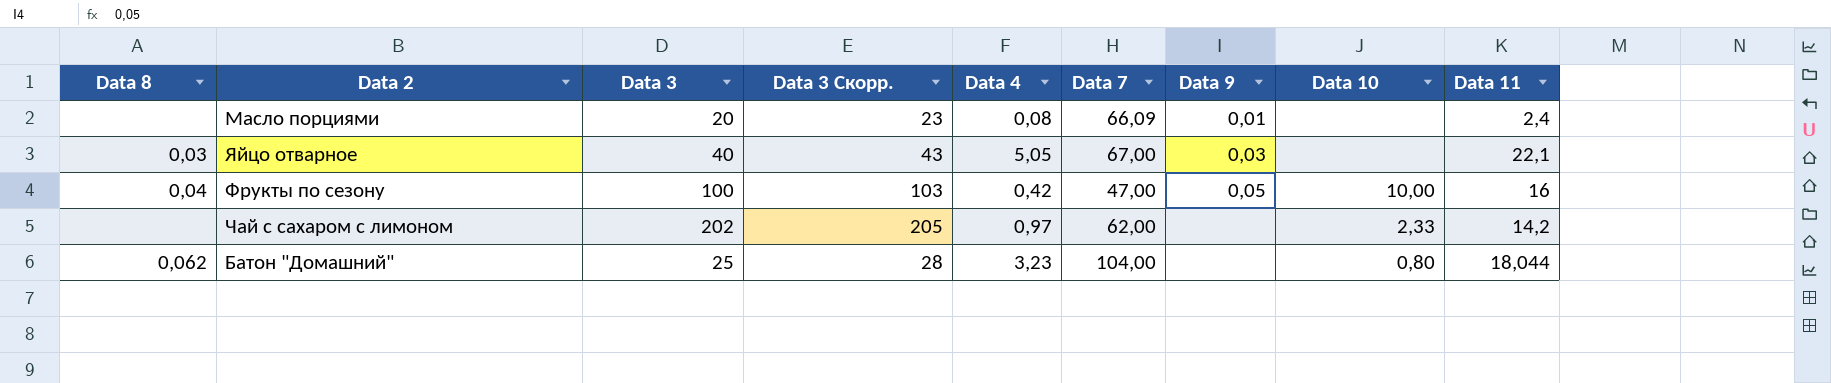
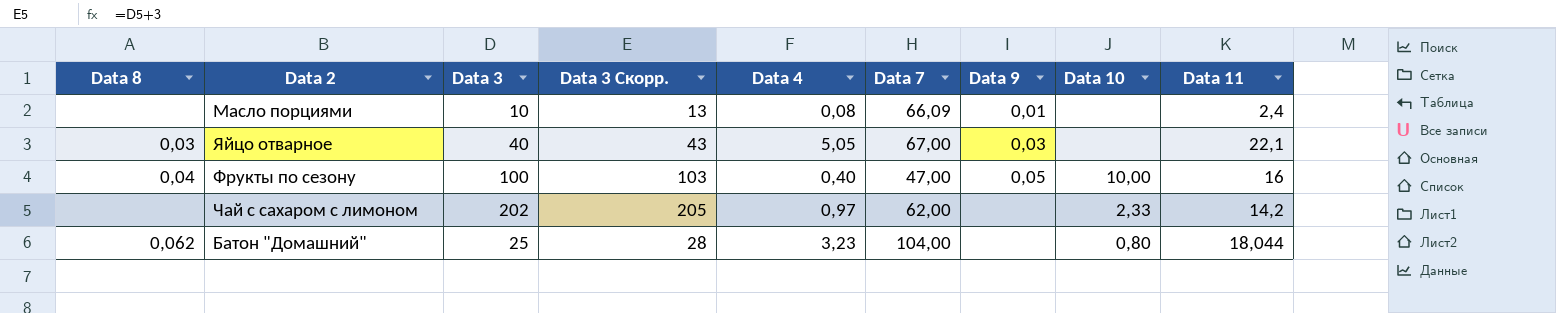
Масло порциями | Data 3: 20 -> 10
Масло порциями | Data 3 Скорр.: 23 -> 13
Фрукты по сезону | Data 4: 0,42 -> 0,40

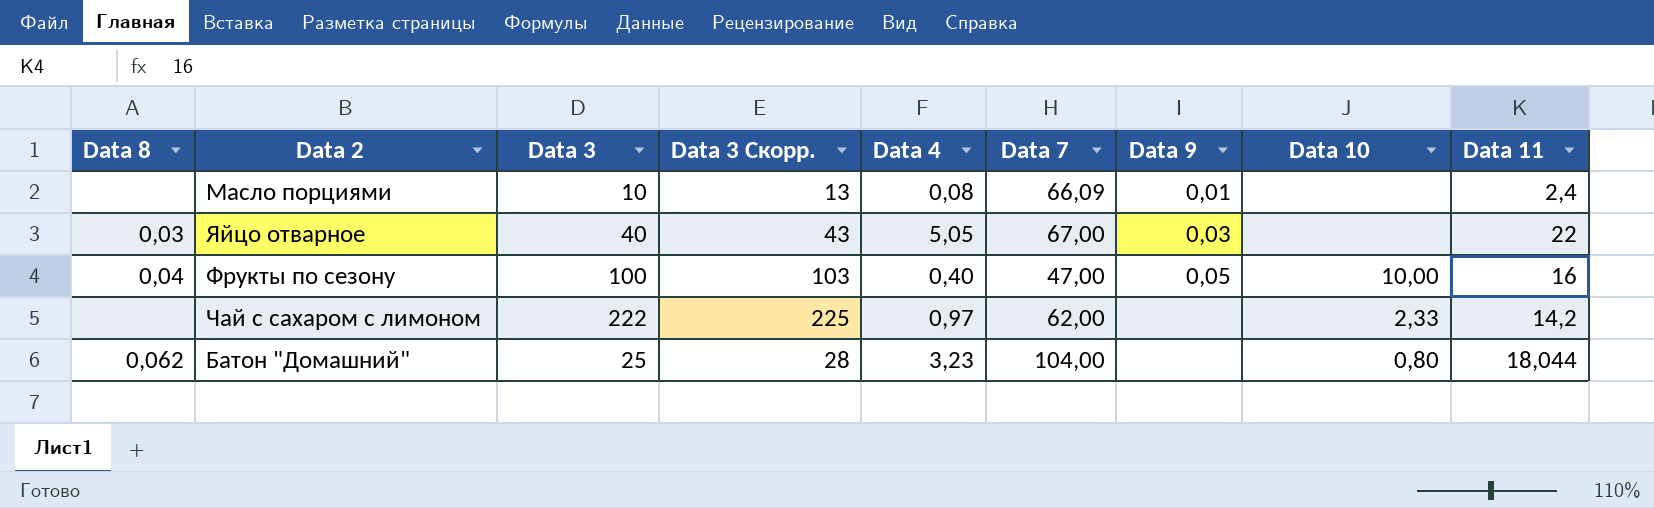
Яйцо отварное | Data 11: 22,1 -> 22
Чай с сахаром с лимоном | Data 3: 202 -> 222
Чай с сахаром с лимоном | Data 3 Скорр.: 205 -> 225

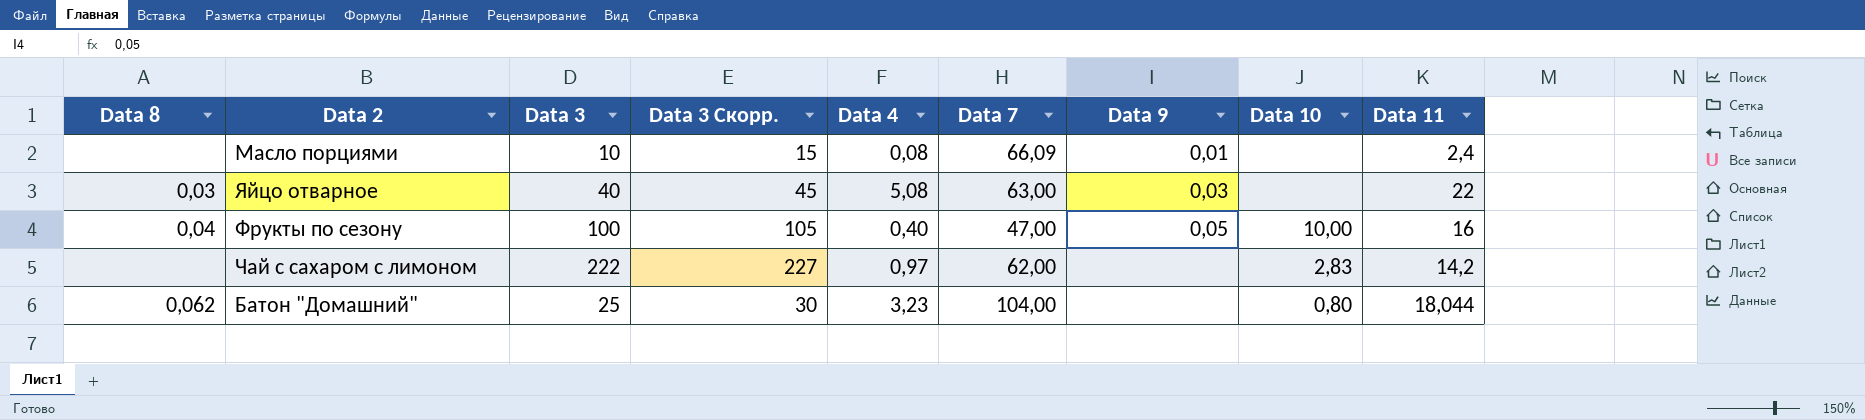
column Data 3 Скорр. | formula: [Data 3] + 3 -> [Data 3] + 5
Яйцо отварное | Data 4: 5,05 -> 5,08
Яйцо отварное | Data 7: 67,00 -> 63,00
Чай с сахаром с лимоном | Data 10: 2,33 -> 2,83

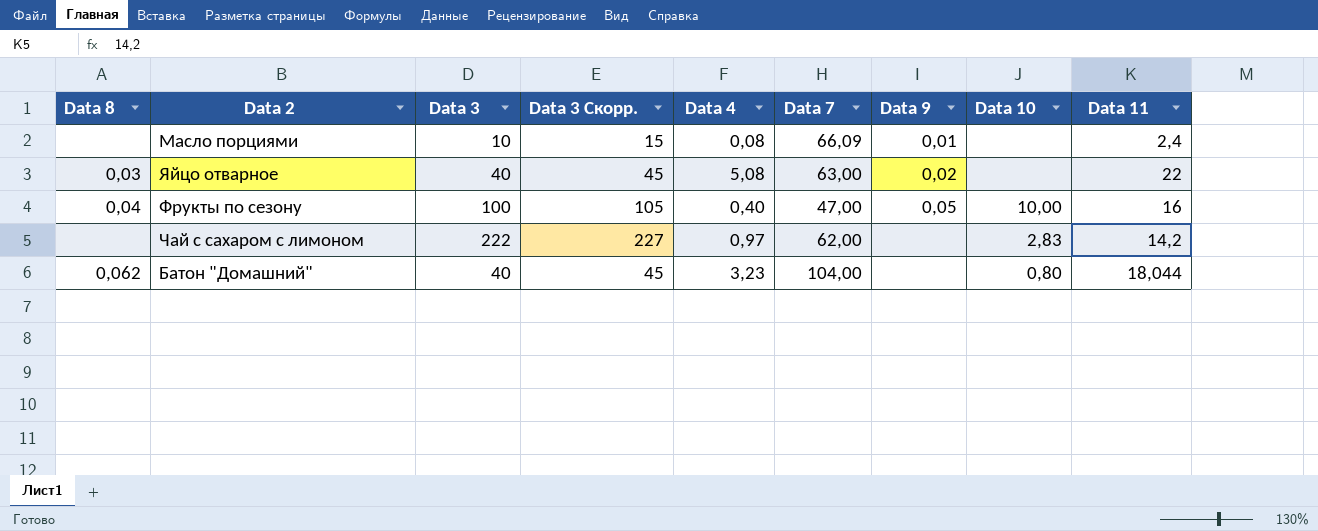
Яйцо отварное | Data 9: 0,03 -> 0,02
Батон "Домашний" | Data 3: 25 -> 40
Батон "Домашний" | Data 3 Скорр.: 30 -> 45

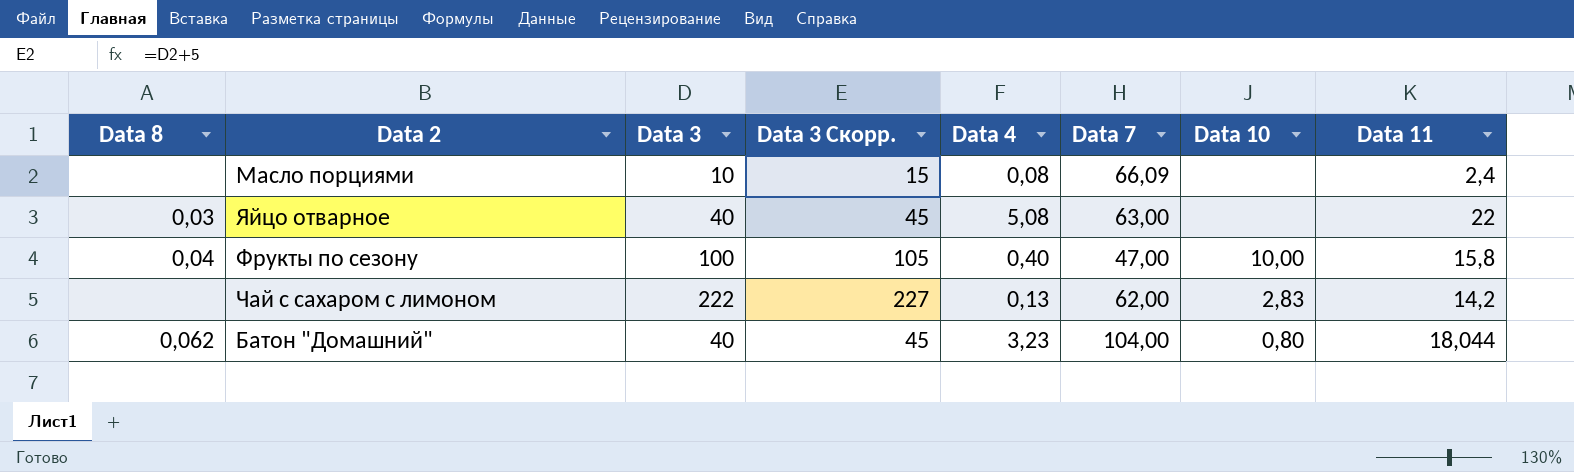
column Data 9 | position: 7 -> none
Фрукты по сезону | Data 11: 16 -> 15,8
Чай с сахаром с лимоном | Data 4: 0,97 -> 0,13

